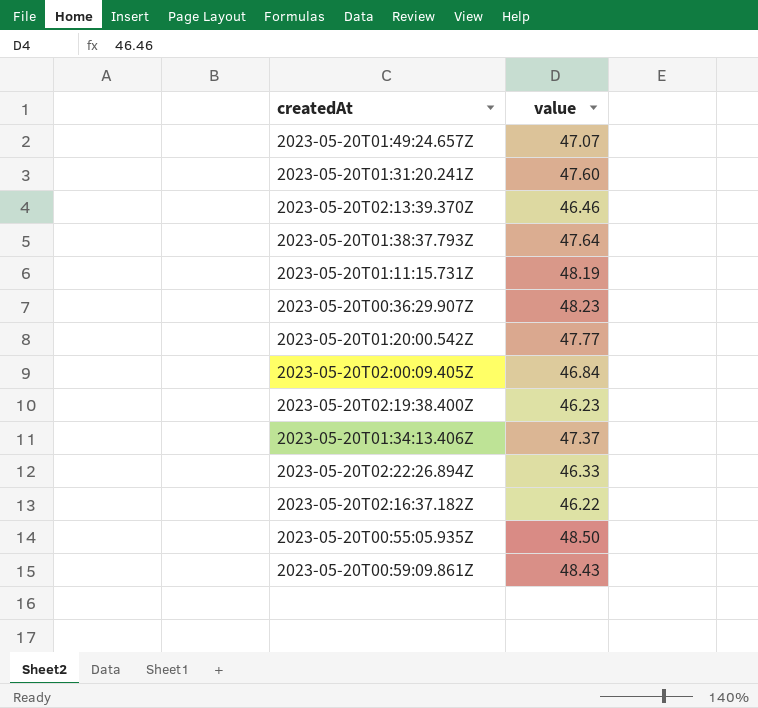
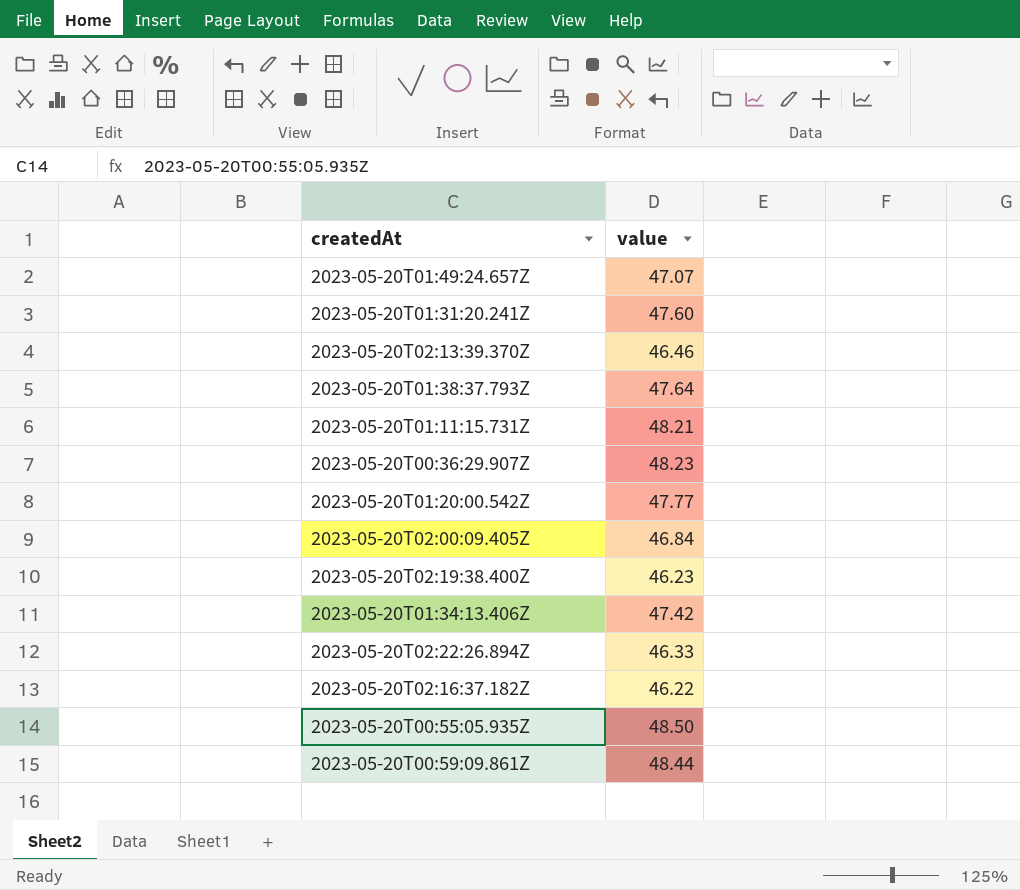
2023-05-20T01:11:15.731Z | value: 48.19 -> 48.21
2023-05-20T01:34:13.406Z | value: 47.37 -> 47.42
2023-05-20T00:59:09.861Z | value: 48.43 -> 48.44

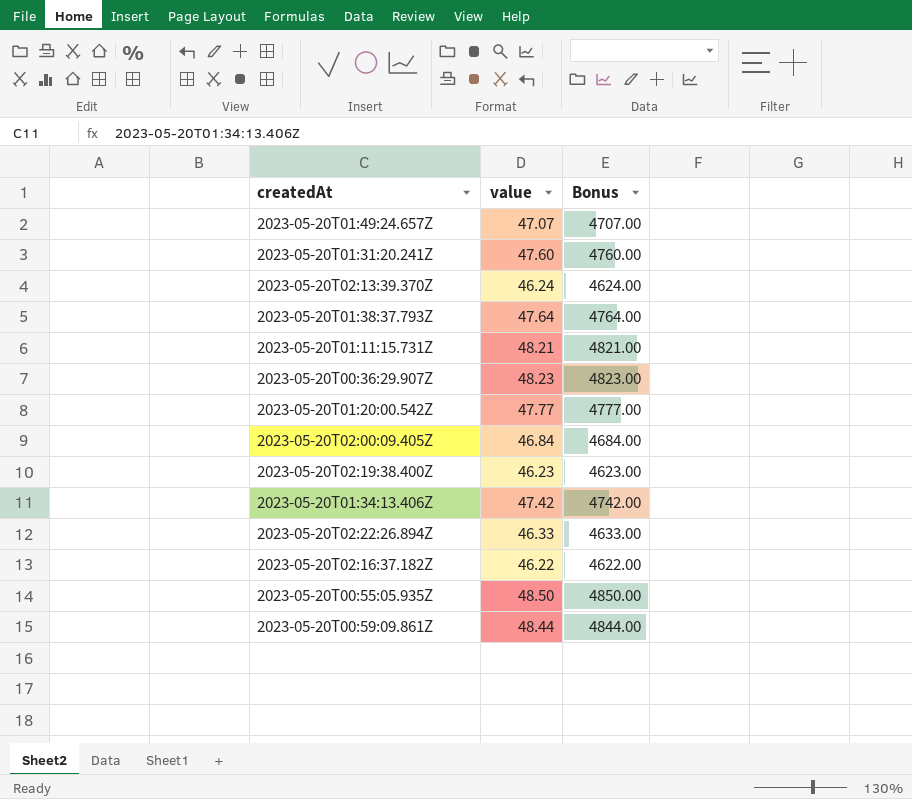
column Bonus | formula: none -> [value] * 100
2023-05-20T02:13:39.370Z | value: 46.46 -> 46.24

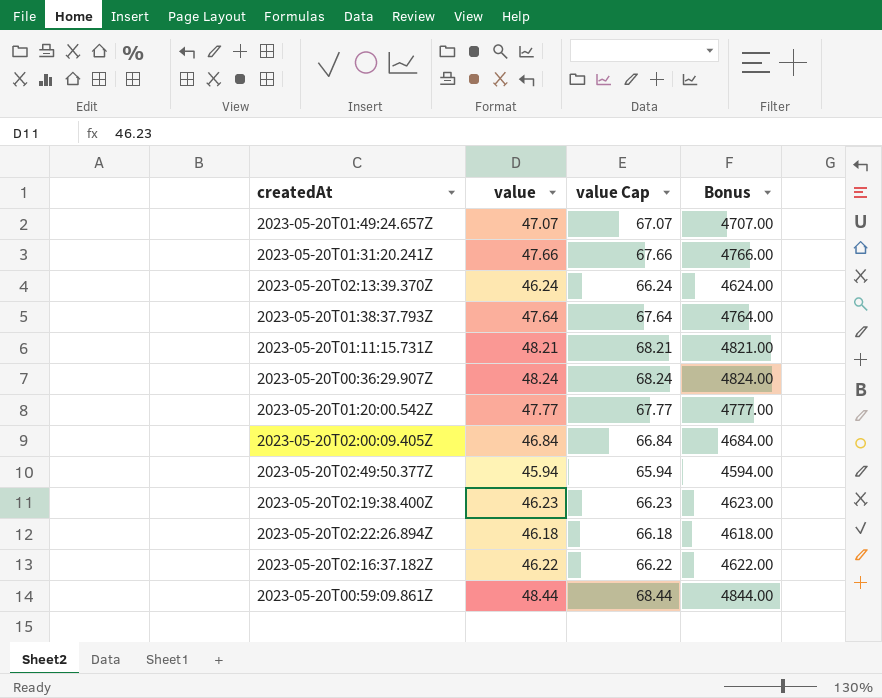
column value Cap | formula: none -> [value] + 20
row 2023-05-20T01:34:13.406Z: 47.42 | 4742.00 -> none
row 2023-05-20T00:55:05.935Z: 48.50 | 4850.00 -> none
2023-05-20T01:31:20.241Z | value: 47.60 -> 47.66
2023-05-20T01:31:20.241Z | Bonus: 4760.00 -> 4766.00
2023-05-20T00:36:29.907Z | value: 48.23 -> 48.24
2023-05-20T00:36:29.907Z | Bonus: 4823.00 -> 4824.00
row 2023-05-20T02:49:50.377Z: none -> 45.94 | 65.94 | 4594.00
2023-05-20T02:22:26.894Z | value: 46.33 -> 46.18
2023-05-20T02:22:26.894Z | Bonus: 4633.00 -> 4618.00

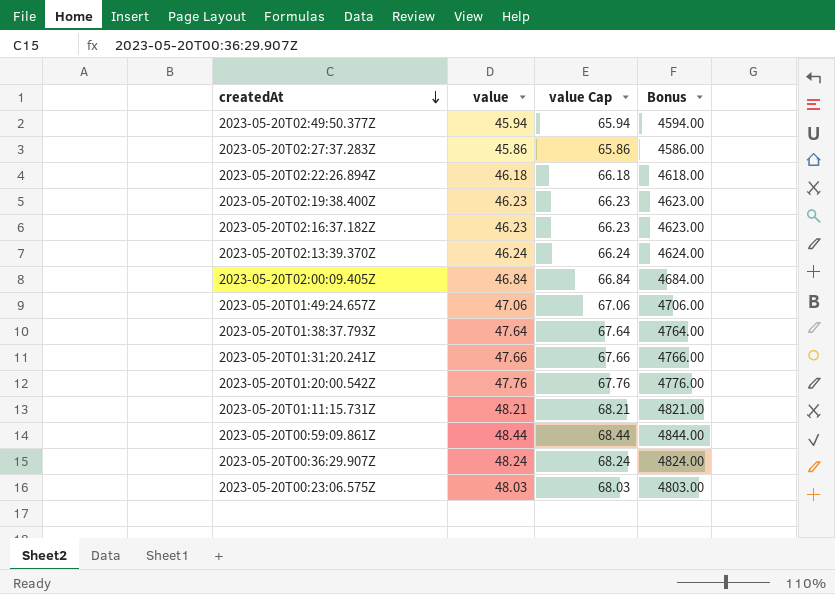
row order: none -> createdAt descending
row 2023-05-20T02:27:37.283Z: none -> 45.86 | 65.86 | 4586.00
2023-05-20T02:16:37.182Z | value: 46.22 -> 46.23
2023-05-20T02:16:37.182Z | value Cap: 66.22 -> 66.23
2023-05-20T02:16:37.182Z | Bonus: 4622.00 -> 4623.00
2023-05-20T01:49:24.657Z | value: 47.07 -> 47.06
2023-05-20T01:49:24.657Z | value Cap: 67.07 -> 67.06
2023-05-20T01:49:24.657Z | Bonus: 4707.00 -> 4706.00
2023-05-20T01:20:00.542Z | value: 47.77 -> 47.76
2023-05-20T01:20:00.542Z | value Cap: 67.77 -> 67.76
2023-05-20T01:20:00.542Z | Bonus: 4777.00 -> 4776.00
row 2023-05-20T00:23:06.575Z: none -> 48.03 | 68.03 | 4803.00

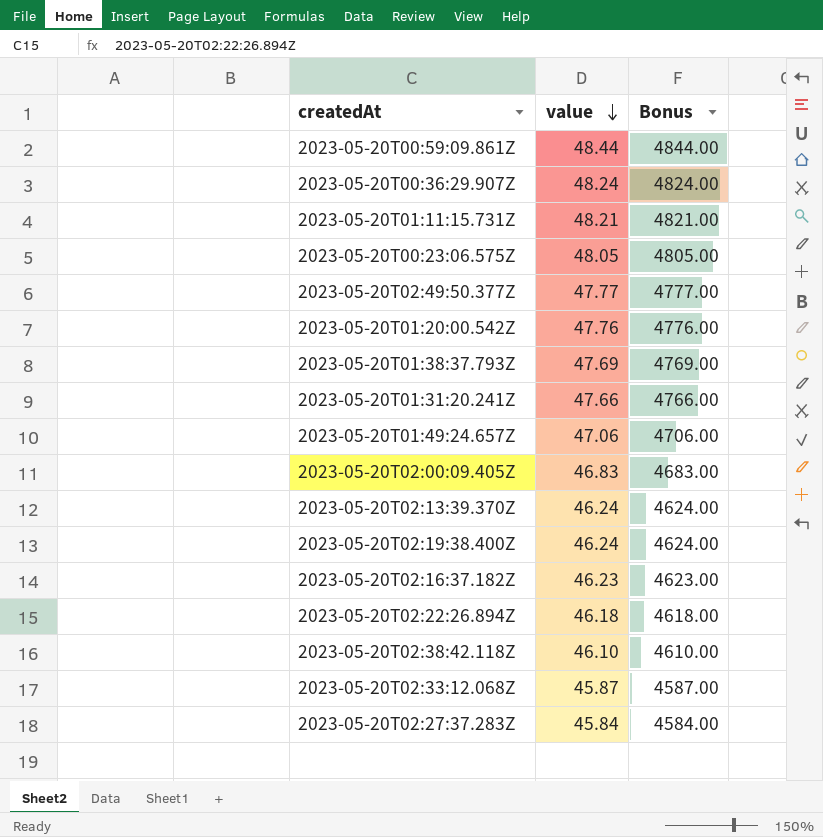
row order: createdAt descending -> value descending
column value Cap | formula: [value] + 20 -> none
2023-05-20T00:23:06.575Z | value: 48.03 -> 48.05
2023-05-20T00:23:06.575Z | Bonus: 4803.00 -> 4805.00
2023-05-20T02:49:50.377Z | value: 45.94 -> 47.77
2023-05-20T02:49:50.377Z | Bonus: 4594.00 -> 4777.00
2023-05-20T01:38:37.793Z | value: 47.64 -> 47.69
2023-05-20T01:38:37.793Z | Bonus: 4764.00 -> 4769.00
2023-05-20T02:00:09.405Z | value: 46.84 -> 46.83
2023-05-20T02:00:09.405Z | Bonus: 4684.00 -> 4683.00
2023-05-20T02:19:38.400Z | value: 46.23 -> 46.24
2023-05-20T02:19:38.400Z | Bonus: 4623.00 -> 4624.00
row 2023-05-20T02:38:42.118Z: none -> 46.10 | 4610.00
row 2023-05-20T02:33:12.068Z: none -> 45.87 | 4587.00
2023-05-20T02:27:37.283Z | value: 45.86 -> 45.84
2023-05-20T02:27:37.283Z | Bonus: 4586.00 -> 4584.00

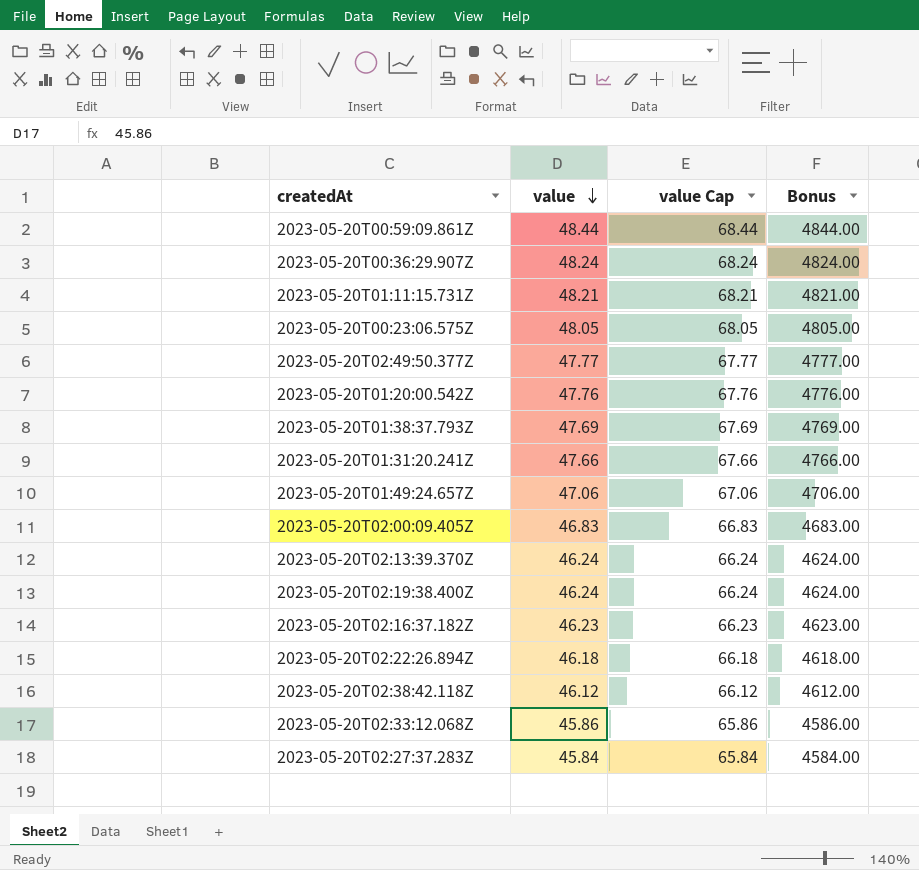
column value Cap | formula: none -> [value] + 20
2023-05-20T02:38:42.118Z | value: 46.10 -> 46.12
2023-05-20T02:38:42.118Z | Bonus: 4610.00 -> 4612.00
2023-05-20T02:33:12.068Z | value: 45.87 -> 45.86
2023-05-20T02:33:12.068Z | Bonus: 4587.00 -> 4586.00

